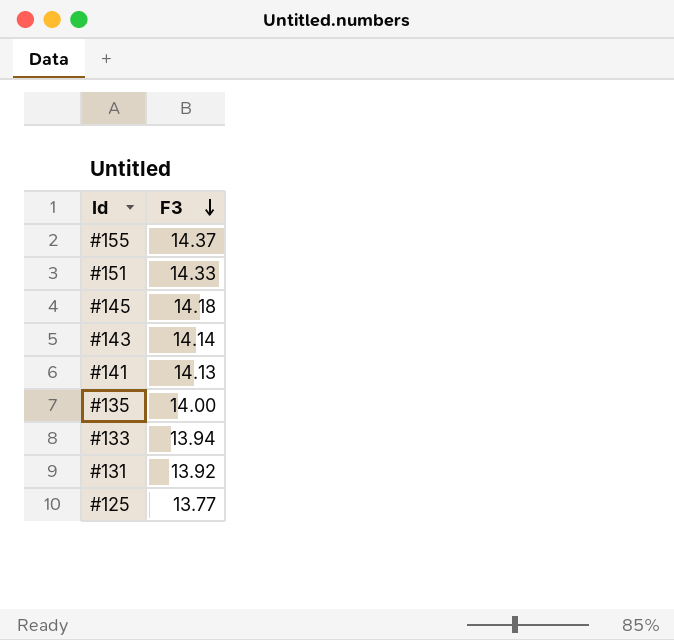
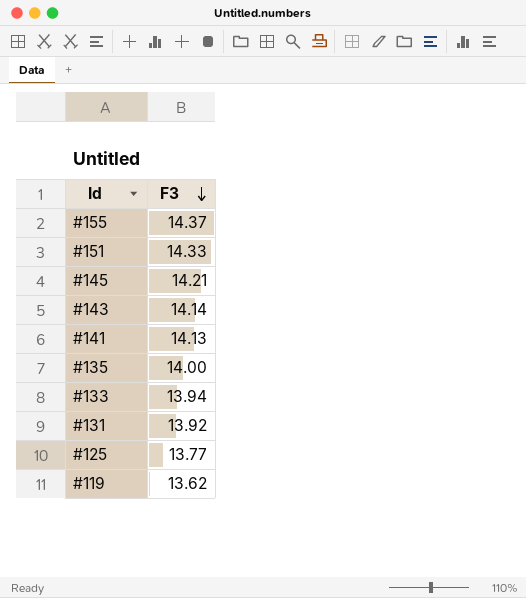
#145 | F3: 14.18 -> 14.21
row #119: none -> 13.62

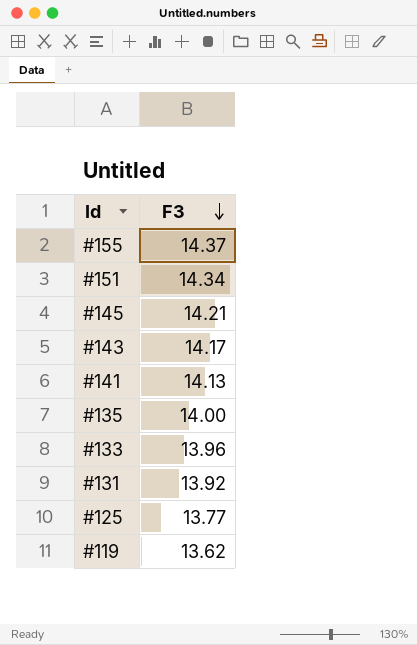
#151 | F3: 14.33 -> 14.34
#143 | F3: 14.14 -> 14.17
#133 | F3: 13.94 -> 13.96

